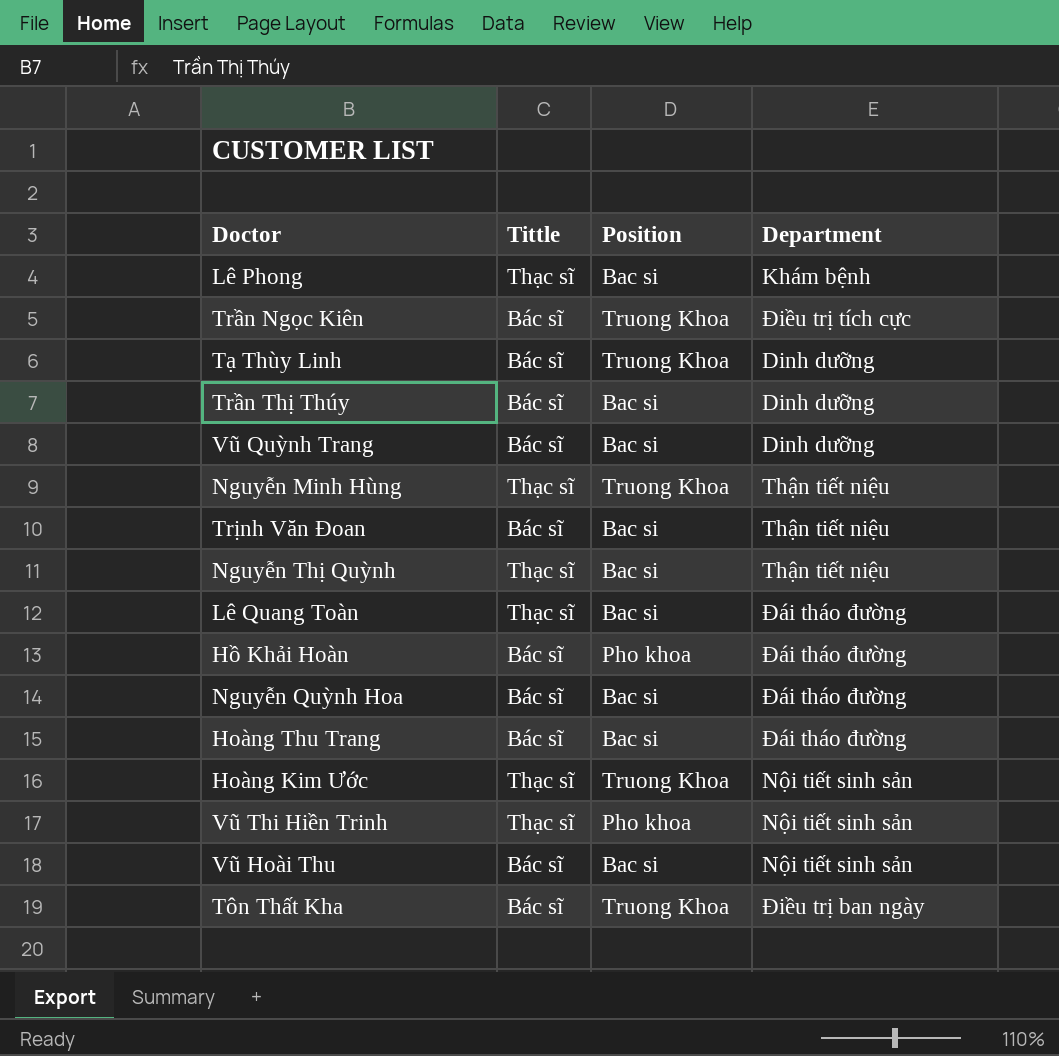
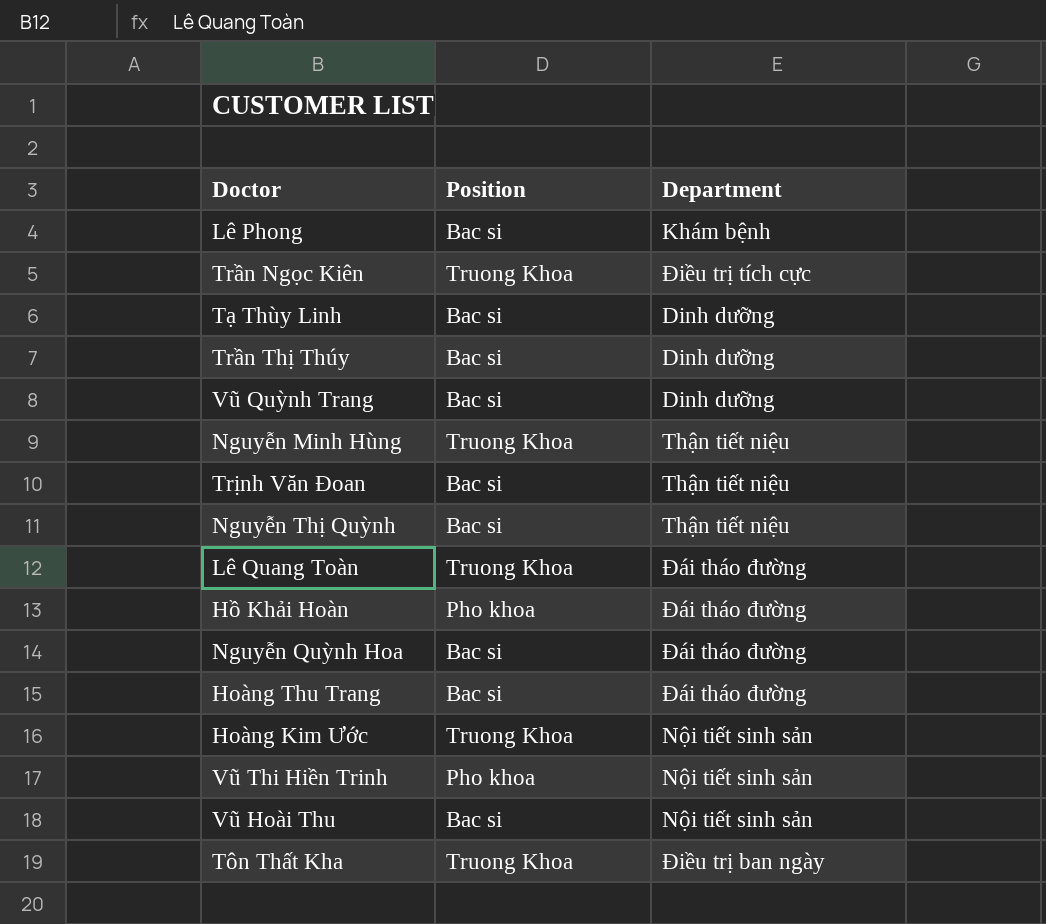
column Tittle | position: 2 -> none
Tạ Thùy Linh | Position: Truong Khoa -> Bac si
Lê Quang Toàn | Position: Bac si -> Truong Khoa

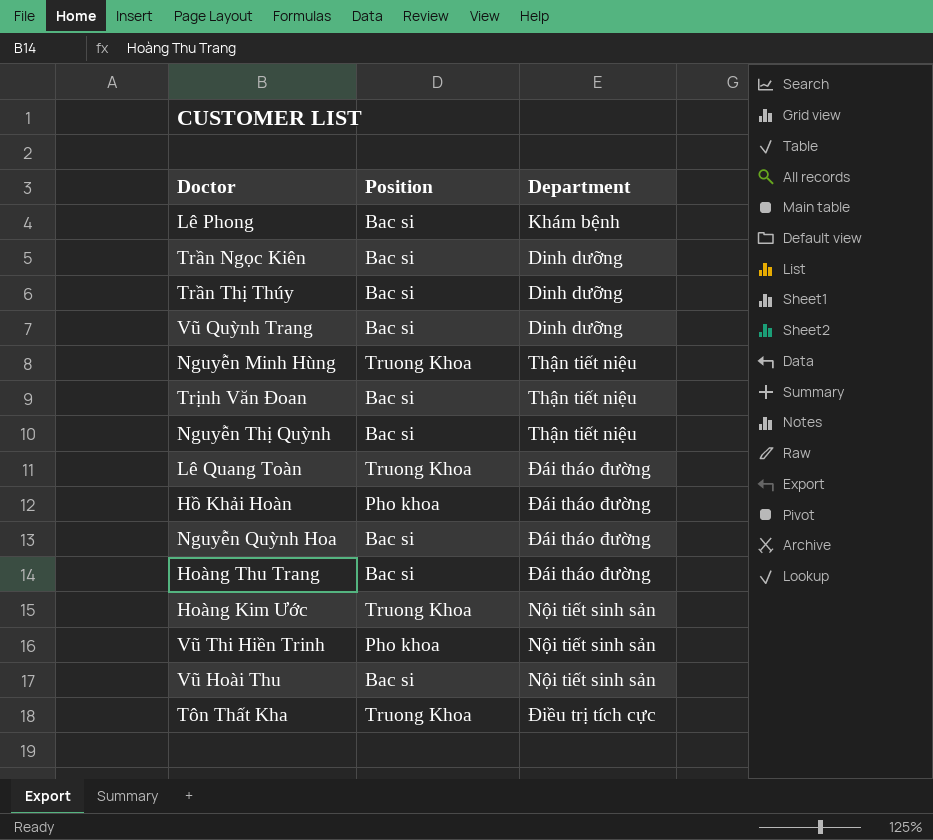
row Tạ Thùy Linh: Bac si | Dinh dưỡng -> none
Trần Ngọc Kiên | Position: Truong Khoa -> Bac si
Trần Ngọc Kiên | Department: Điều trị tích cực -> Dinh dưỡng
Tôn Thất Kha | Department: Điều trị ban ngày -> Điều trị tích cực

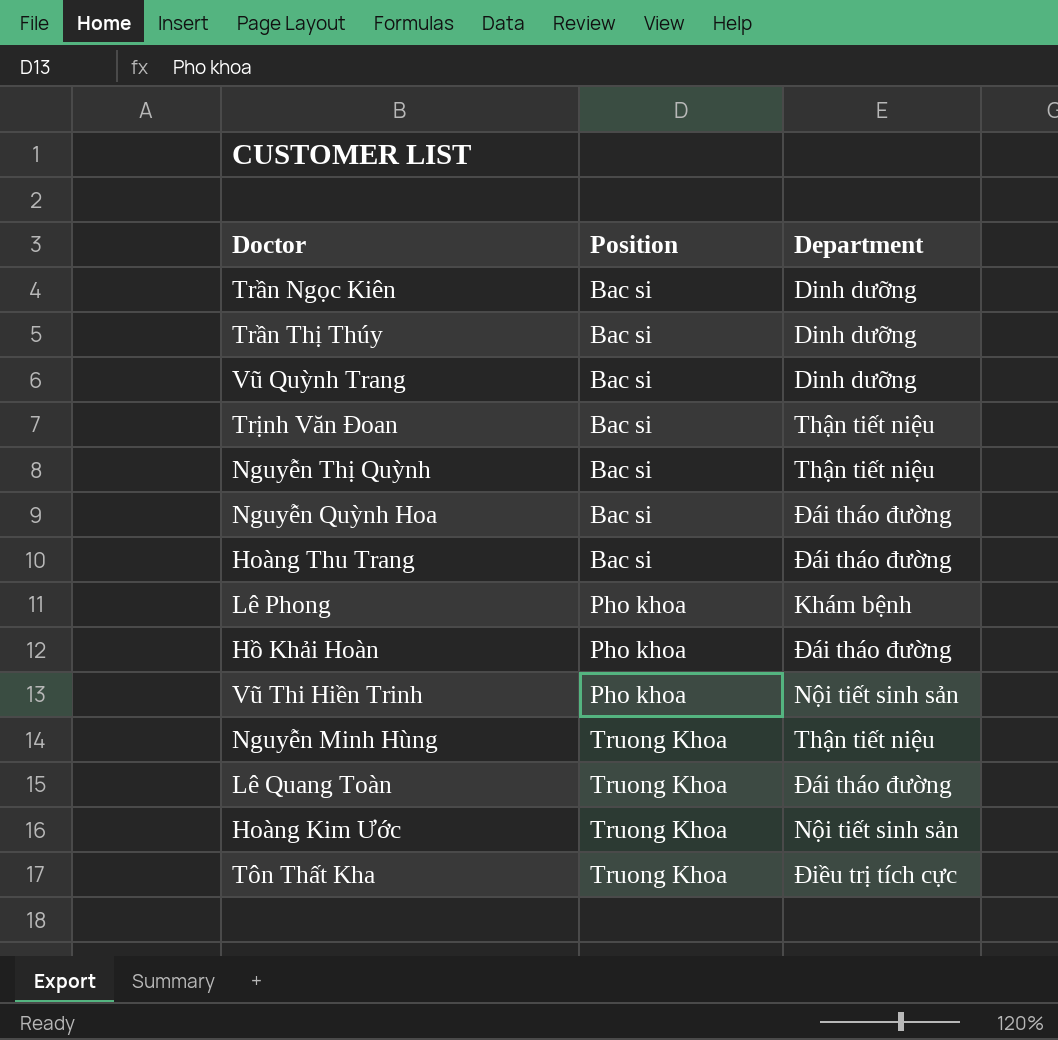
row order: none -> Position ascending
row Vũ Hoài Thu: Bac si | Nội tiết sinh sản -> none
Lê Phong | Position: Bac si -> Pho khoa

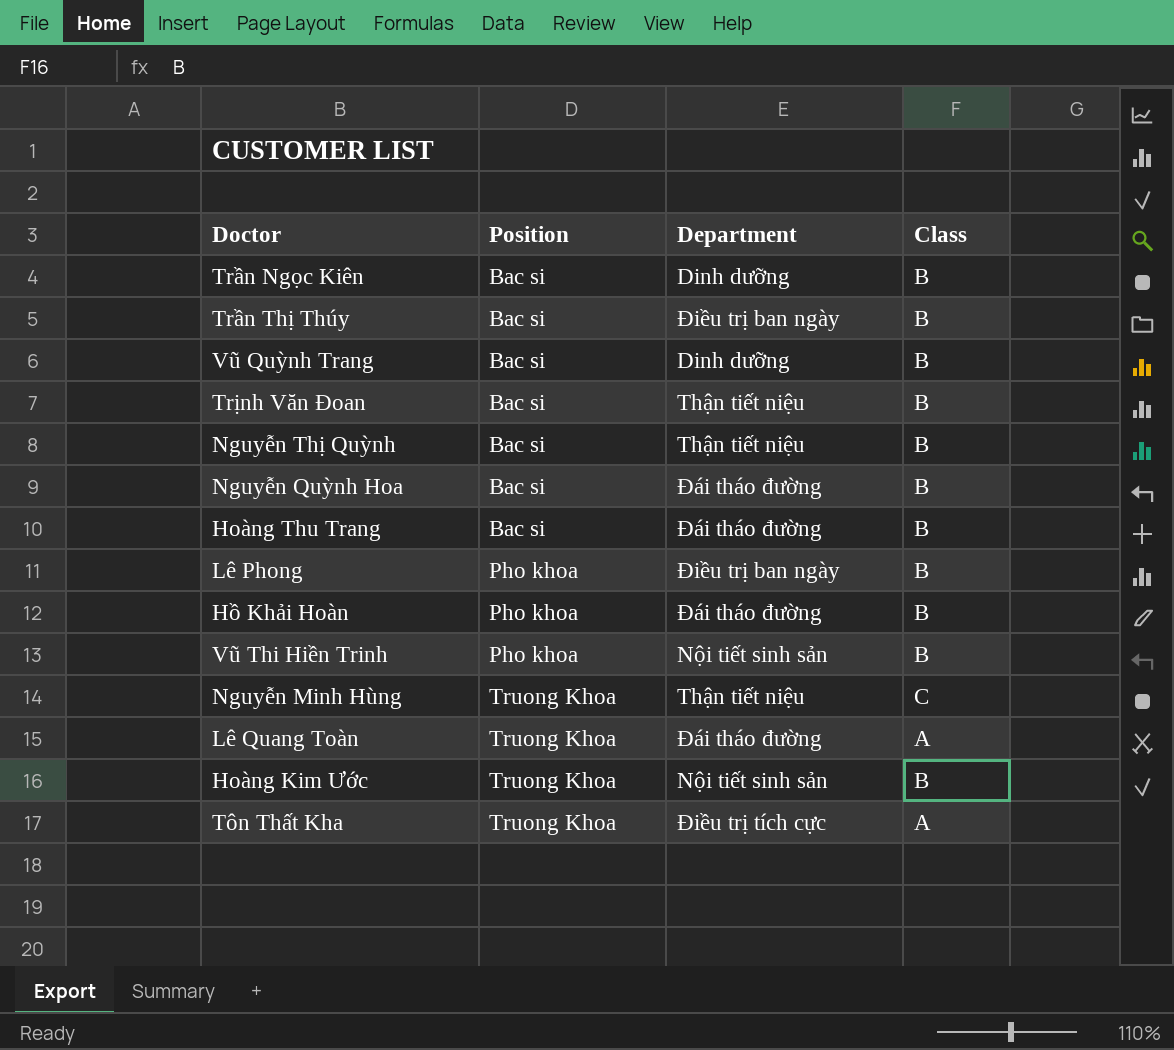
column Class | position: none -> 4
Trần Thị Thúy | Department: Dinh dưỡng -> Điều trị ban ngày
Lê Phong | Department: Khám bệnh -> Điều trị ban ngày

